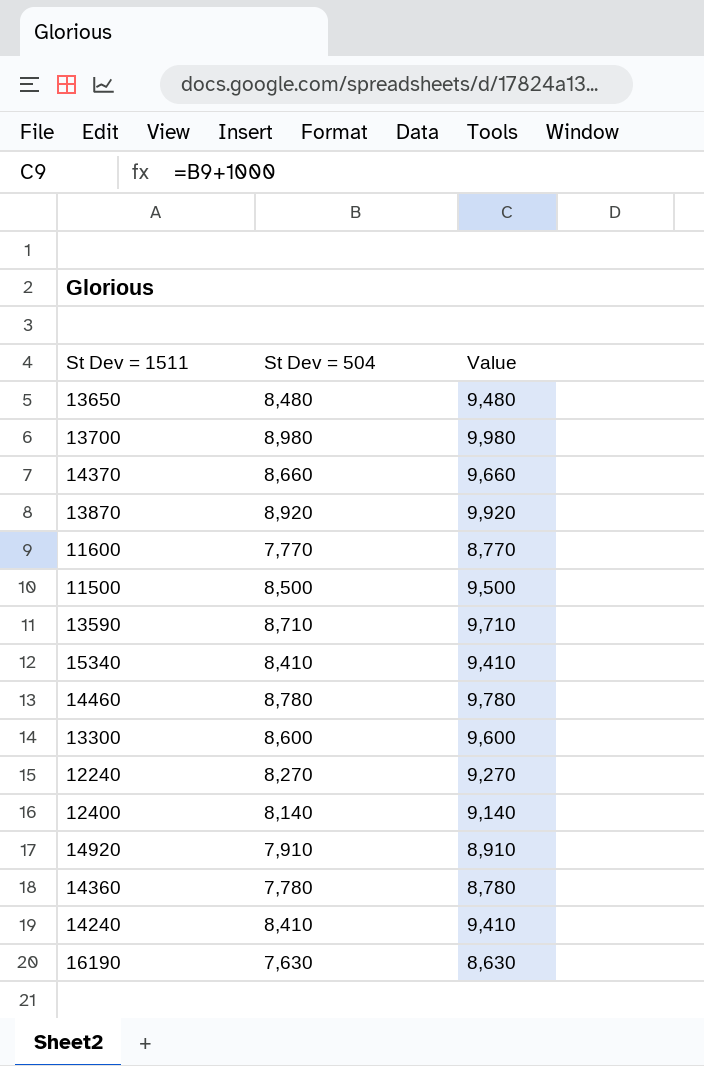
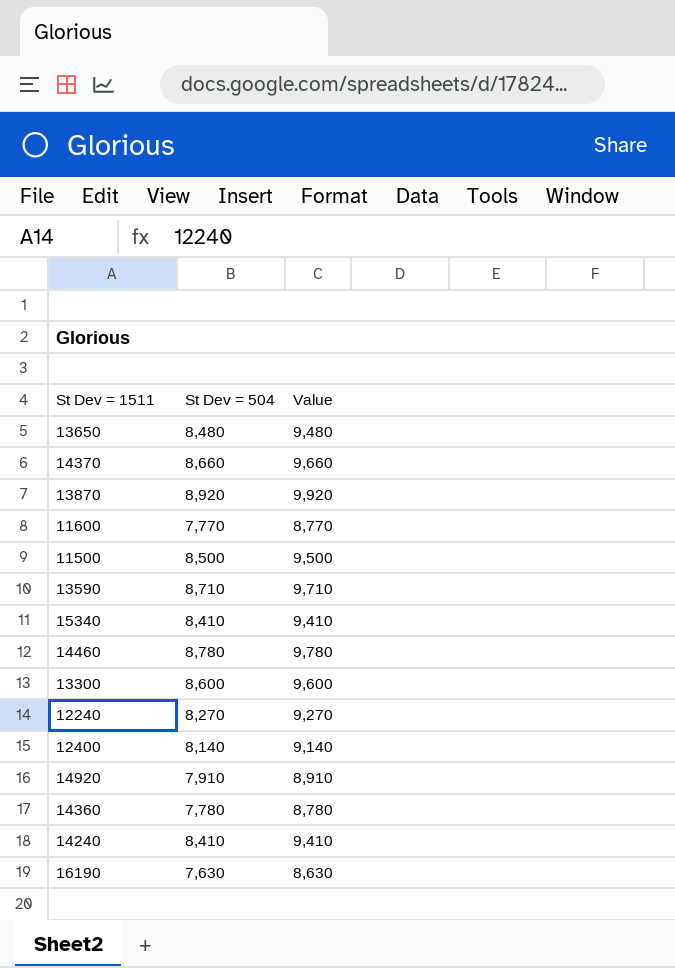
row 13700: 8,980 | 9,980 -> none

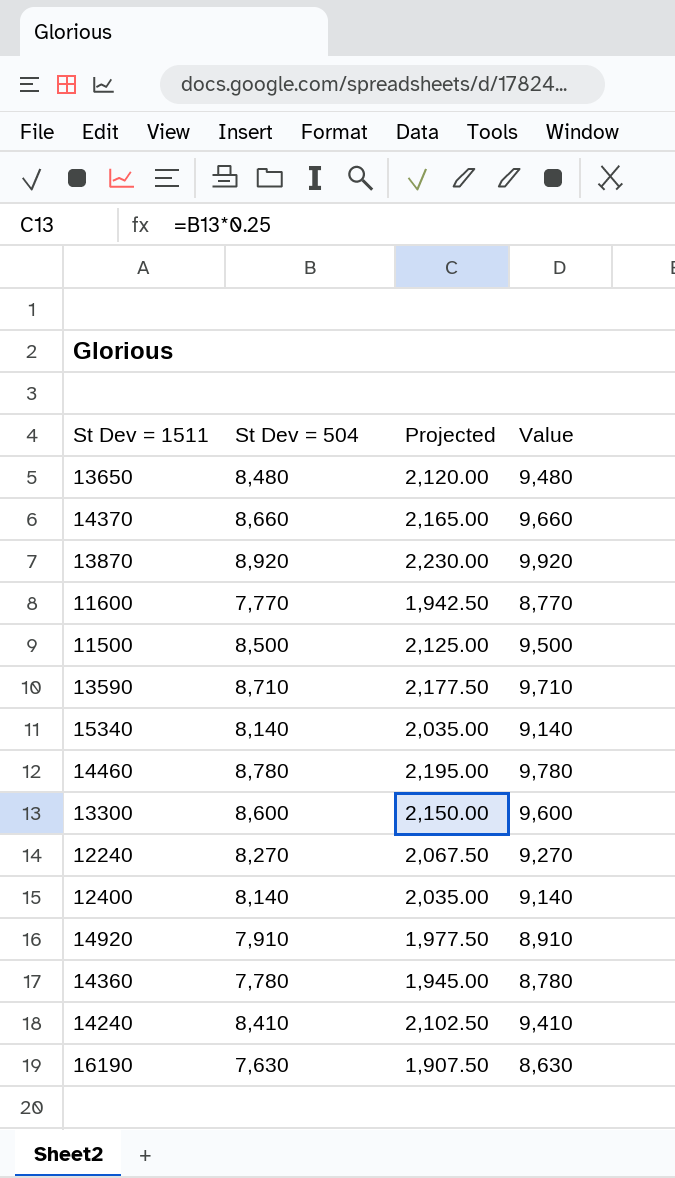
column Projected | formula: none -> [St Dev = 504] * 0.25
15340 | St Dev = 504: 8,410 -> 8,140
15340 | Value: 9,410 -> 9,140

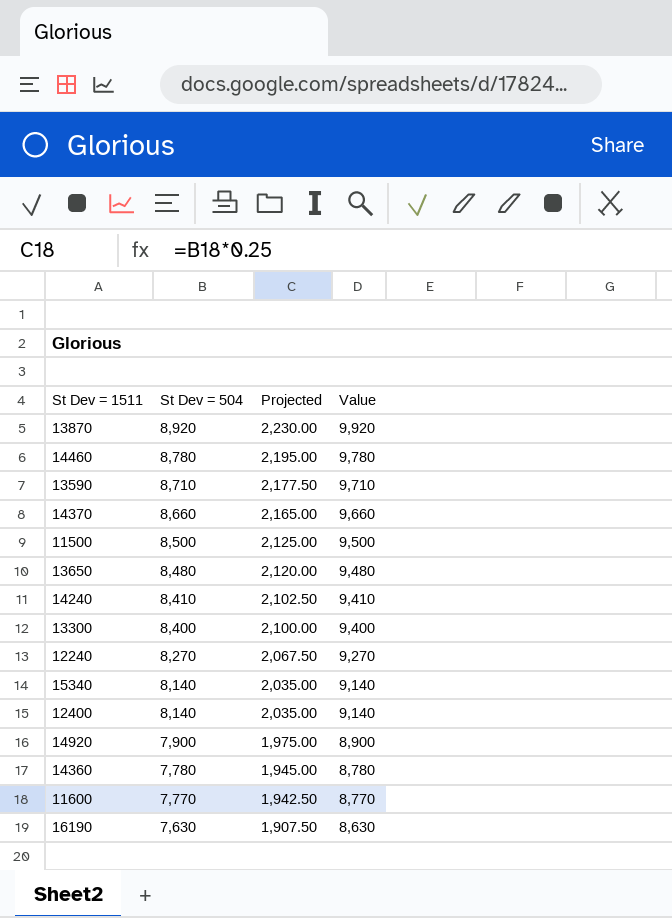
row order: none -> St Dev = 504 descending
13300 | St Dev = 504: 8,600 -> 8,400
13300 | Projected: 2,150.00 -> 2,100.00
13300 | Value: 9,600 -> 9,400
14920 | St Dev = 504: 7,910 -> 7,900
14920 | Projected: 1,977.50 -> 1,975.00
14920 | Value: 8,910 -> 8,900

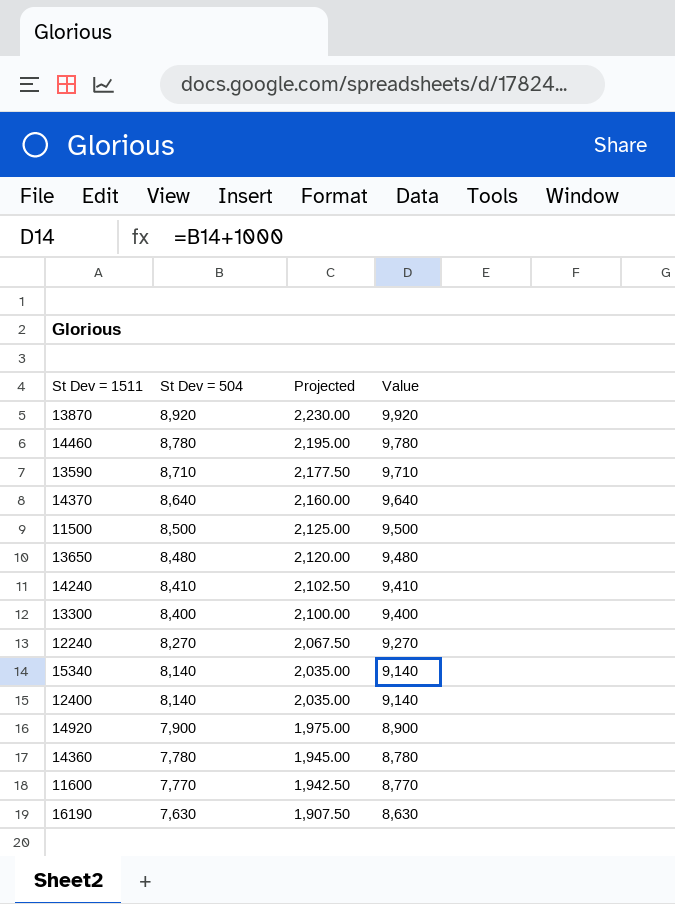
14370 | St Dev = 504: 8,660 -> 8,640
14370 | Projected: 2,165.00 -> 2,160.00
14370 | Value: 9,660 -> 9,640

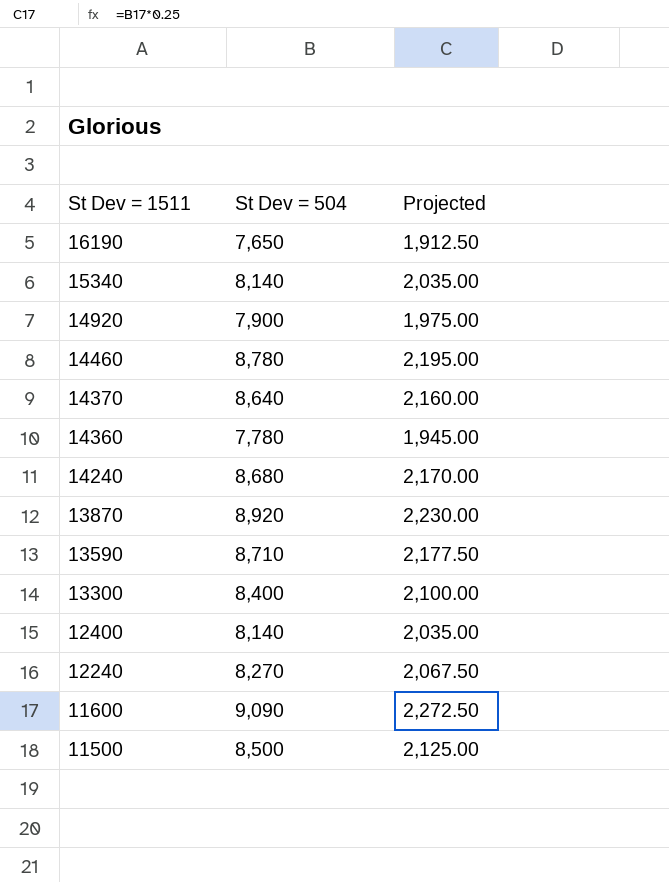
row order: St Dev = 504 descending -> St Dev = 1511 descending
column Value | formula: [St Dev = 504] + 1000 -> none
row 13650: 8,480 | 2,120.00 | 9,480 -> none
16190 | St Dev = 504: 7,630 -> 7,650
16190 | Projected: 1,907.50 -> 1,912.50
14240 | St Dev = 504: 8,410 -> 8,680
14240 | Projected: 2,102.50 -> 2,170.00
11600 | St Dev = 504: 7,770 -> 9,090
11600 | Projected: 1,942.50 -> 2,272.50

